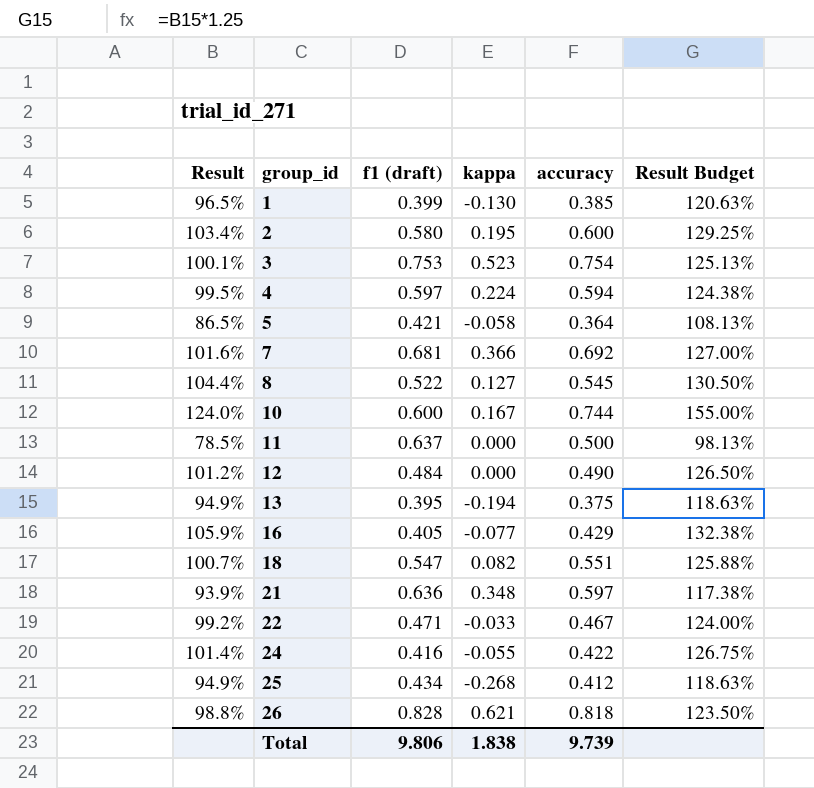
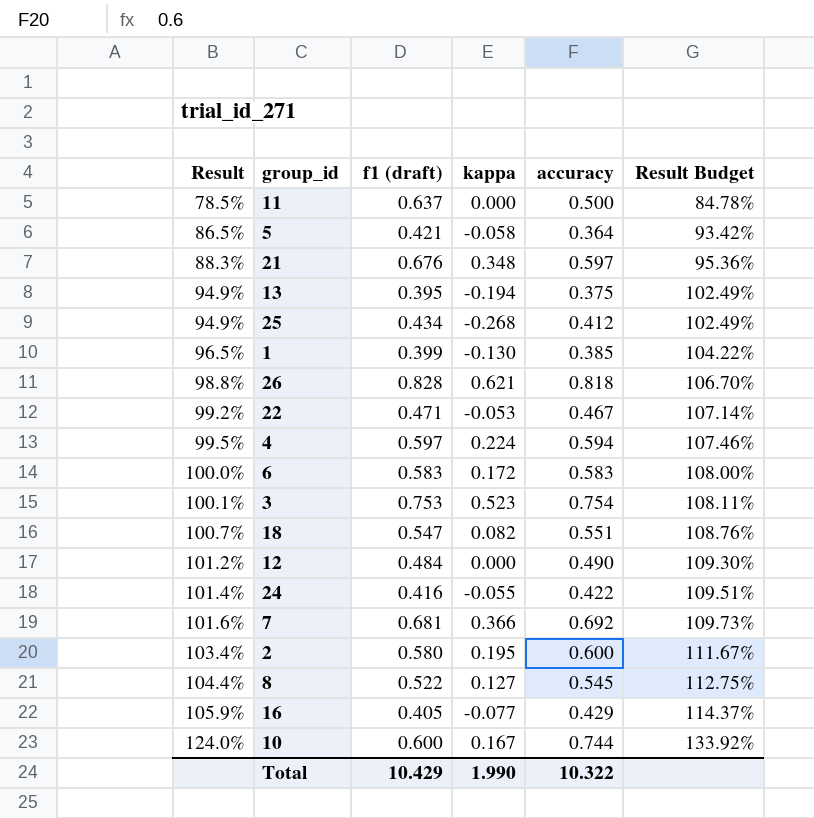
row order: group_id ascending -> Result ascending
column Result Budget | formula: [Result] * 1.25 -> [Result] * 1.08
21 | Result: 93.9% -> 88.3%
21 | f1 (draft): 0.636 -> 0.676
22 | kappa: -0.033 -> -0.053
row 6: none -> 100.0% | 0.583 | 0.172 | 0.583 | 108.00%
Total | f1 (draft): 9.806 -> 10.429
Total | kappa: 1.838 -> 1.990
Total | accuracy: 9.739 -> 10.322

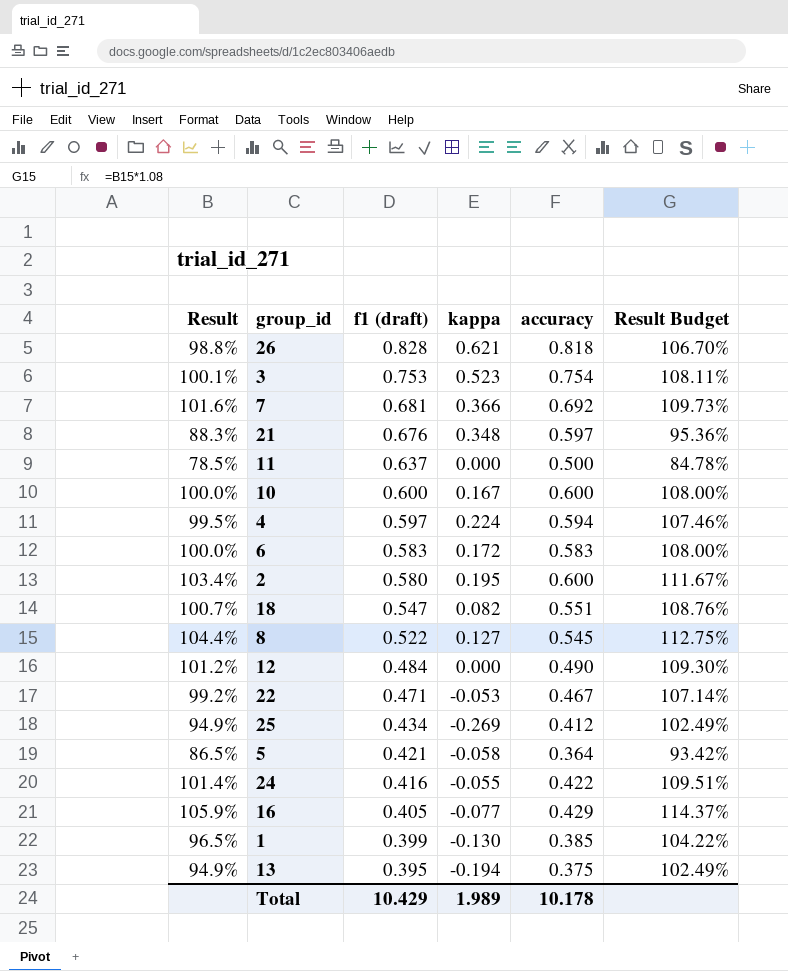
row order: Result ascending -> f1 (draft) descending
10 | Result: 124.0% -> 100.0%
10 | accuracy: 0.744 -> 0.600
10 | Result Budget: 133.92% -> 108.00%
25 | kappa: -0.268 -> -0.269
Total | kappa: 1.990 -> 1.989
Total | accuracy: 10.322 -> 10.178

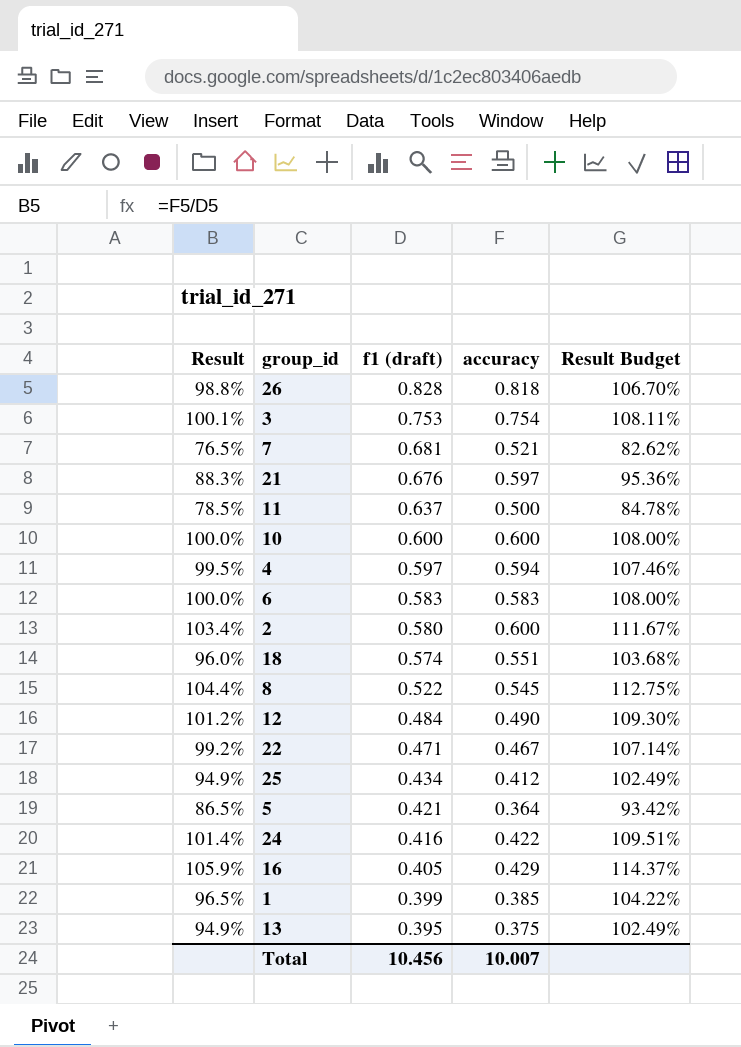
column kappa | position: 4 -> none
7 | Result: 101.6% -> 76.5%
7 | accuracy: 0.692 -> 0.521
7 | Result Budget: 109.73% -> 82.62%
18 | Result: 100.7% -> 96.0%
18 | f1 (draft): 0.547 -> 0.574
18 | Result Budget: 108.76% -> 103.68%
Total | f1 (draft): 10.429 -> 10.456
Total | accuracy: 10.178 -> 10.007

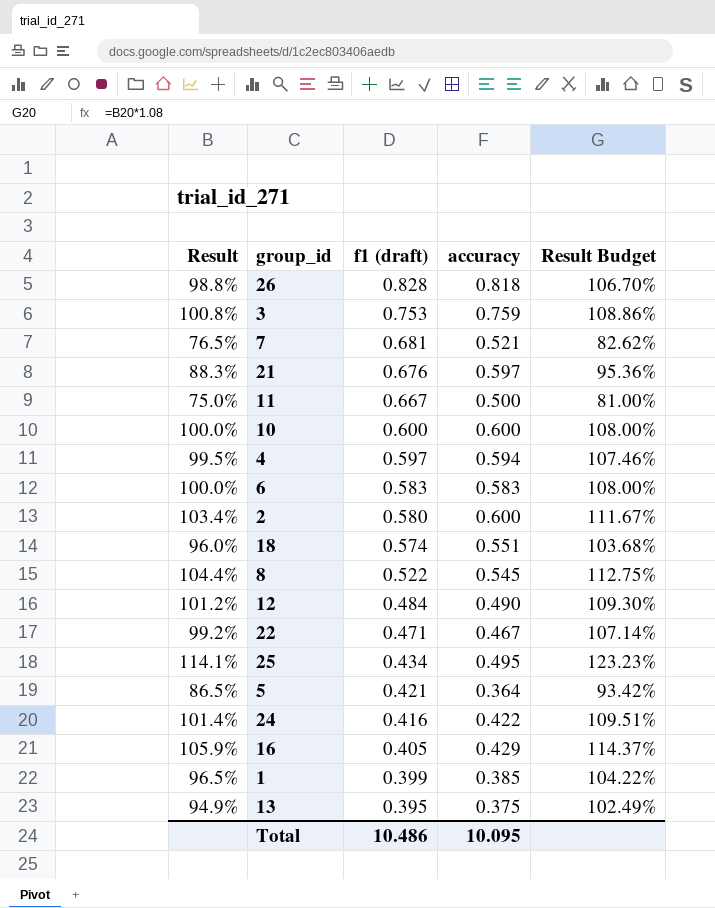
3 | Result: 100.1% -> 100.8%
3 | accuracy: 0.754 -> 0.759
3 | Result Budget: 108.11% -> 108.86%
11 | Result: 78.5% -> 75.0%
11 | f1 (draft): 0.637 -> 0.667
11 | Result Budget: 84.78% -> 81.00%
25 | Result: 94.9% -> 114.1%
25 | accuracy: 0.412 -> 0.495
25 | Result Budget: 102.49% -> 123.23%
Total | f1 (draft): 10.456 -> 10.486
Total | accuracy: 10.007 -> 10.095

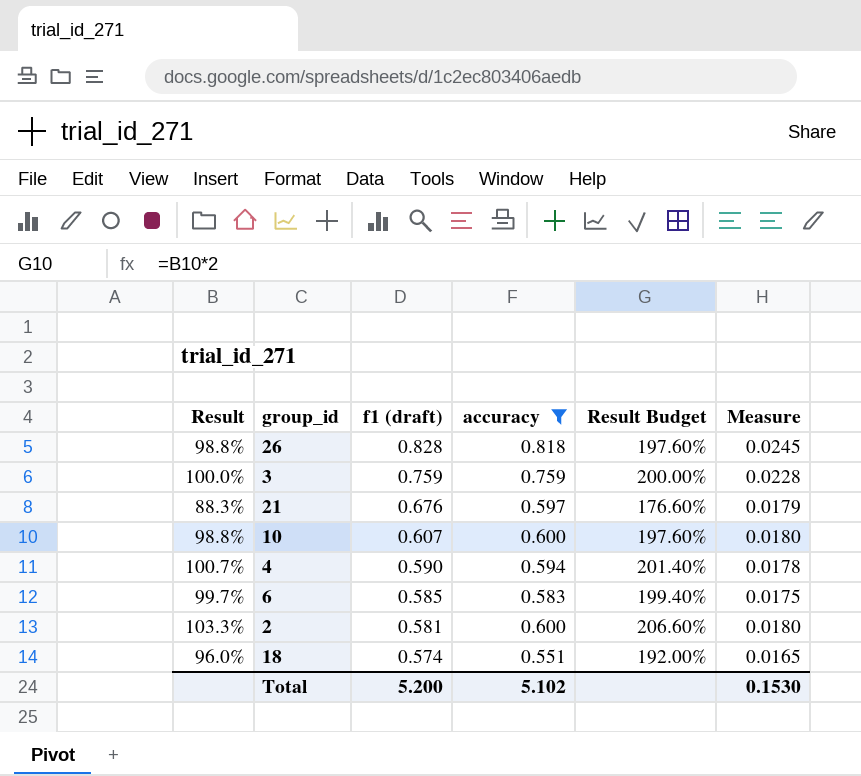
filter: none -> accuracy >= 0.551
column Result Budget | formula: [Result] * 1.08 -> [Result] * 2
column Measure | formula: none -> [accuracy] * 0.03
3 | Result: 100.8% -> 100.0%
3 | f1 (draft): 0.753 -> 0.759
10 | Result: 100.0% -> 98.8%
10 | f1 (draft): 0.600 -> 0.607
4 | Result: 99.5% -> 100.7%
4 | f1 (draft): 0.597 -> 0.590
6 | Result: 100.0% -> 99.7%
6 | f1 (draft): 0.583 -> 0.585
2 | Result: 103.4% -> 103.3%
2 | f1 (draft): 0.580 -> 0.581
Total | f1 (draft): 10.486 -> 5.200
Total | accuracy: 10.095 -> 5.102

